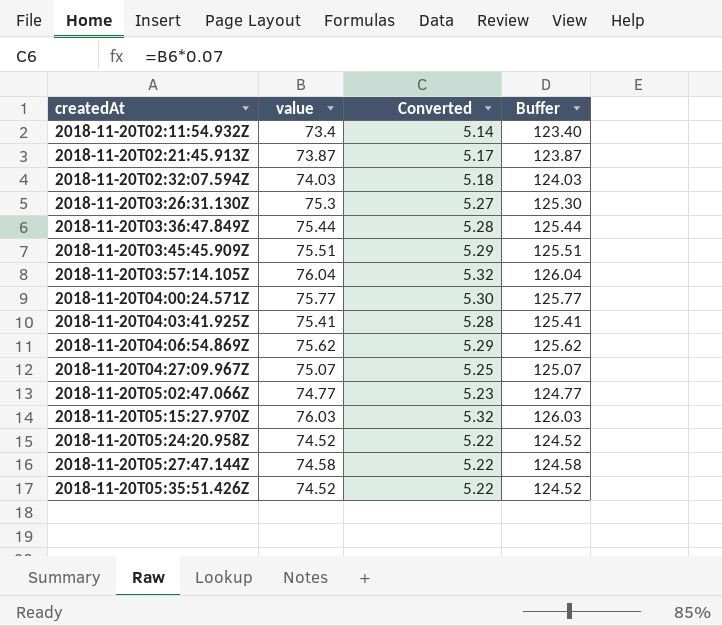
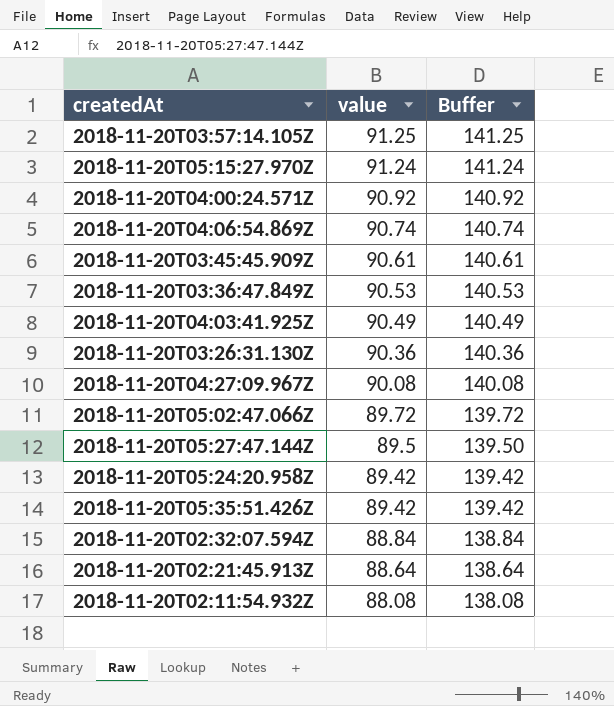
row order: createdAt ascending -> value descending
column Converted | formula: [value] * 0.07 -> none
2018-11-20T03:57:14.105Z | value: 76.04 -> 91.25
2018-11-20T03:57:14.105Z | Buffer: 126.04 -> 141.25
2018-11-20T05:15:27.970Z | value: 76.03 -> 91.24
2018-11-20T05:15:27.970Z | Buffer: 126.03 -> 141.24
2018-11-20T04:00:24.571Z | value: 75.77 -> 90.92
2018-11-20T04:00:24.571Z | Buffer: 125.77 -> 140.92
2018-11-20T04:06:54.869Z | value: 75.62 -> 90.74
2018-11-20T04:06:54.869Z | Buffer: 125.62 -> 140.74
2018-11-20T03:45:45.909Z | value: 75.51 -> 90.61
2018-11-20T03:45:45.909Z | Buffer: 125.51 -> 140.61
2018-11-20T03:36:47.849Z | value: 75.44 -> 90.53
2018-11-20T03:36:47.849Z | Buffer: 125.44 -> 140.53
2018-11-20T04:03:41.925Z | value: 75.41 -> 90.49
2018-11-20T04:03:41.925Z | Buffer: 125.41 -> 140.49
2018-11-20T03:26:31.130Z | value: 75.3 -> 90.36
2018-11-20T03:26:31.130Z | Buffer: 125.30 -> 140.36
2018-11-20T04:27:09.967Z | value: 75.07 -> 90.08
2018-11-20T04:27:09.967Z | Buffer: 125.07 -> 140.08
2018-11-20T05:02:47.066Z | value: 74.77 -> 89.72
2018-11-20T05:02:47.066Z | Buffer: 124.77 -> 139.72
2018-11-20T05:27:47.144Z | value: 74.58 -> 89.5
2018-11-20T05:27:47.144Z | Buffer: 124.58 -> 139.50
2018-11-20T05:24:20.958Z | value: 74.52 -> 89.42
2018-11-20T05:24:20.958Z | Buffer: 124.52 -> 139.42
2018-11-20T05:35:51.426Z | value: 74.52 -> 89.42
2018-11-20T05:35:51.426Z | Buffer: 124.52 -> 139.42
2018-11-20T02:32:07.594Z | value: 74.03 -> 88.84
2018-11-20T02:32:07.594Z | Buffer: 124.03 -> 138.84
2018-11-20T02:21:45.913Z | value: 73.87 -> 88.64
2018-11-20T02:21:45.913Z | Buffer: 123.87 -> 138.64
2018-11-20T02:11:54.932Z | value: 73.4 -> 88.08
2018-11-20T02:11:54.932Z | Buffer: 123.40 -> 138.08

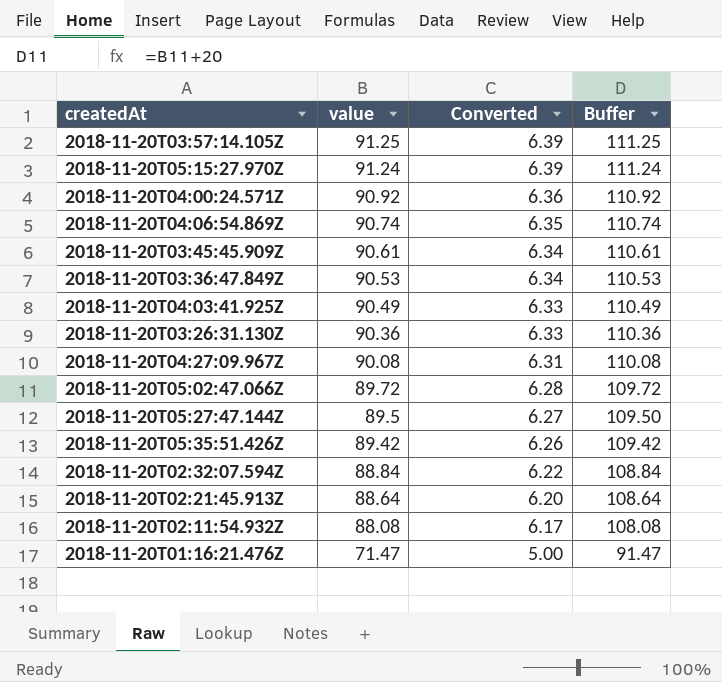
column Converted | formula: none -> [value] * 0.07
column Buffer | formula: [value] + 50 -> [value] + 20
row 2018-11-20T05:24:20.958Z: 89.42 | 139.42 -> none
row 2018-11-20T01:16:21.476Z: none -> 71.47 | 5.00 | 91.47

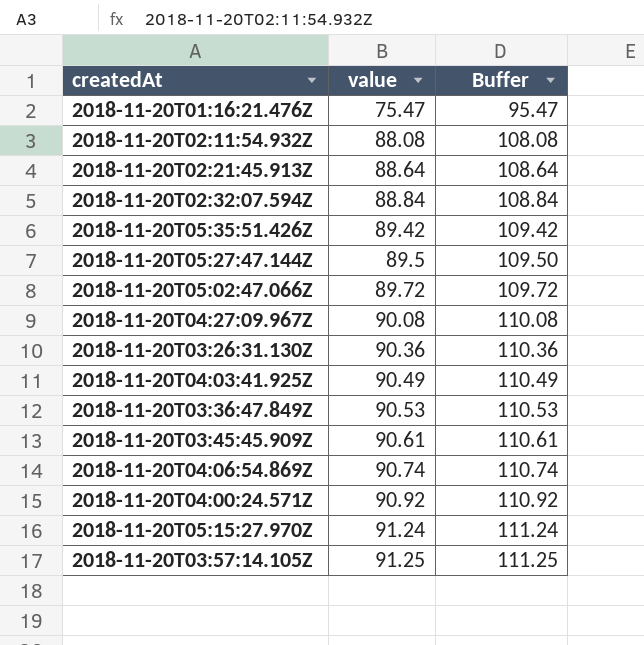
row order: value descending -> value ascending
column Converted | formula: [value] * 0.07 -> none
2018-11-20T01:16:21.476Z | value: 71.47 -> 75.47
2018-11-20T01:16:21.476Z | Buffer: 91.47 -> 95.47

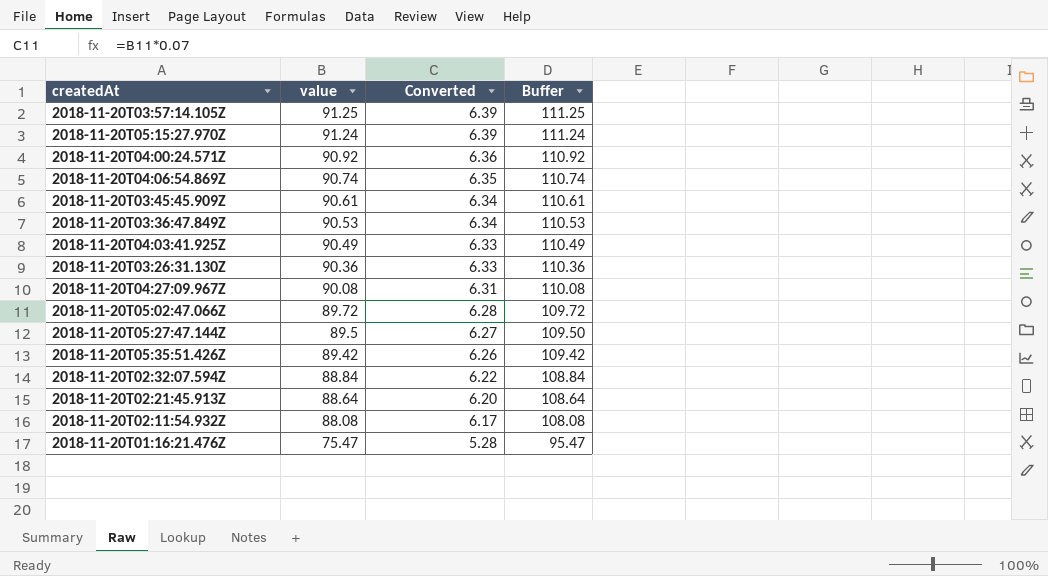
row order: value ascending -> value descending
column Converted | formula: none -> [value] * 0.07

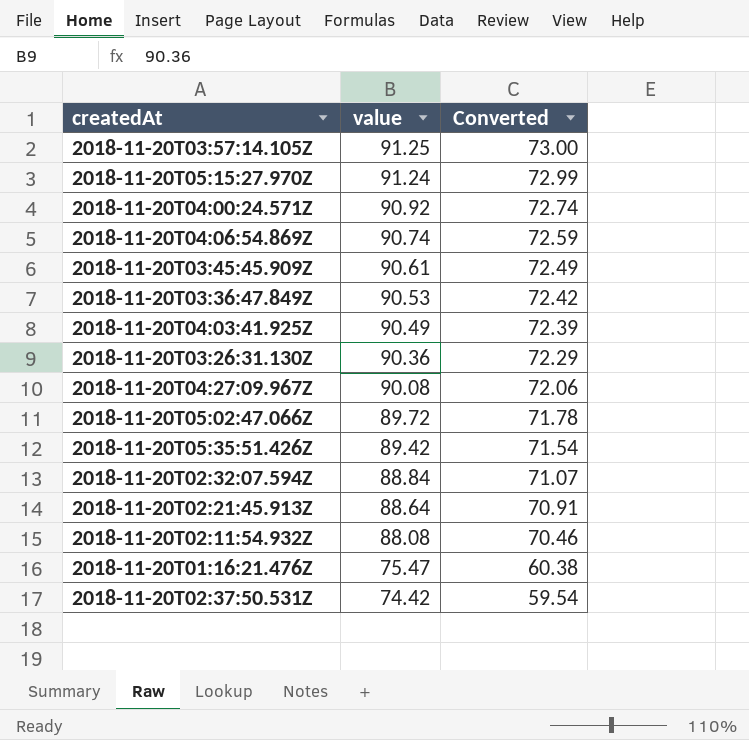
column Buffer | formula: [value] + 20 -> none
column Converted | formula: [value] * 0.07 -> [value] * 0.8
row 2018-11-20T05:27:47.144Z: 89.5 | 6.27 | 109.50 -> none
row 2018-11-20T02:37:50.531Z: none -> 74.42 | 59.54

